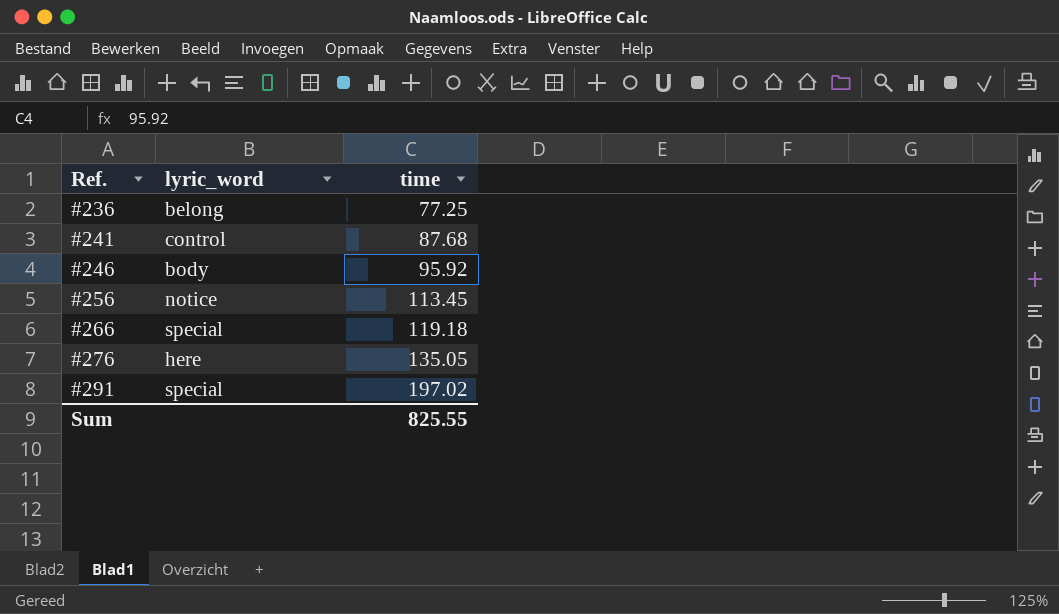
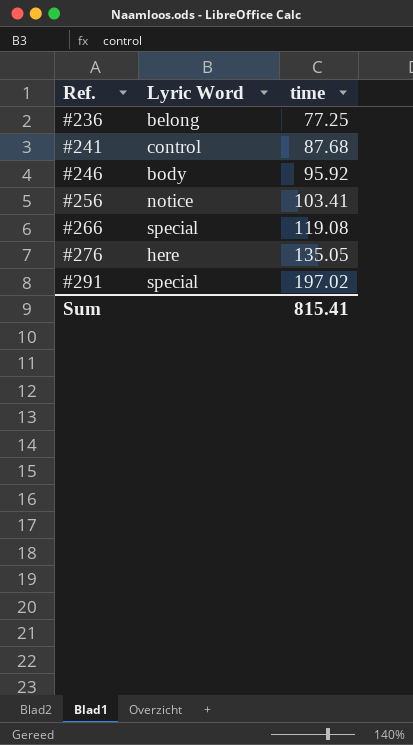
column name: lyric_word -> Lyric Word
#256 | time: 113.45 -> 103.41
#266 | time: 119.18 -> 119.08
Sum | time: 825.55 -> 815.41

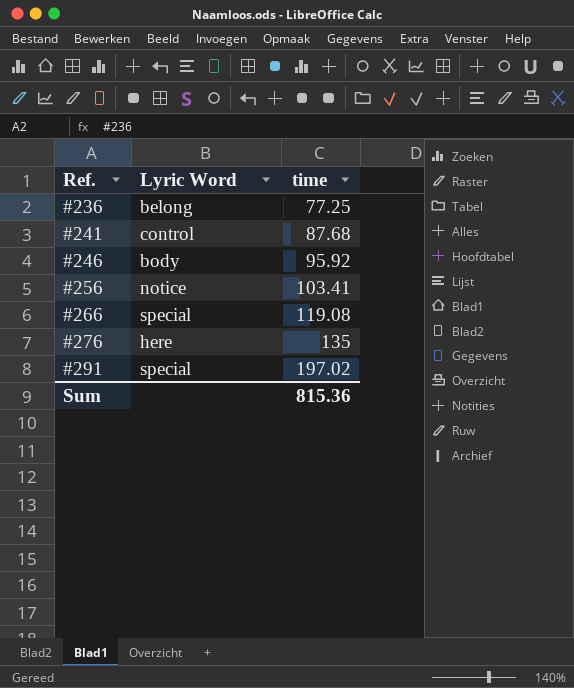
#276 | time: 135.05 -> 135
Sum | time: 815.41 -> 815.36

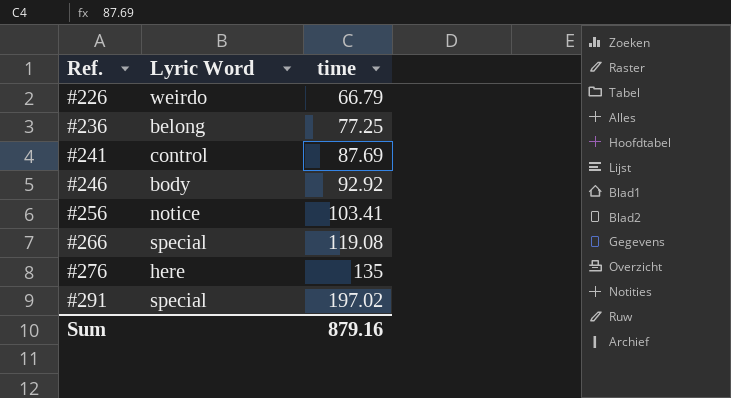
row #226: none -> weirdo | 66.79
#241 | time: 87.68 -> 87.69
#246 | time: 95.92 -> 92.92
Sum | time: 815.36 -> 879.16

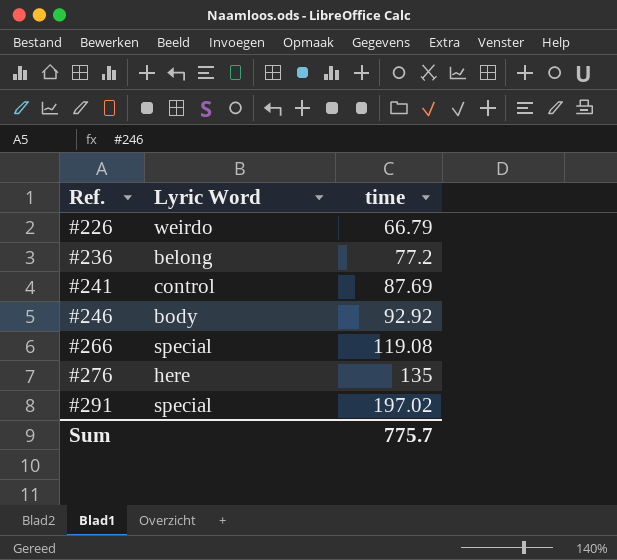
row #256: notice | 103.41 -> none
#236 | time: 77.25 -> 77.2
Sum | time: 879.16 -> 775.7

